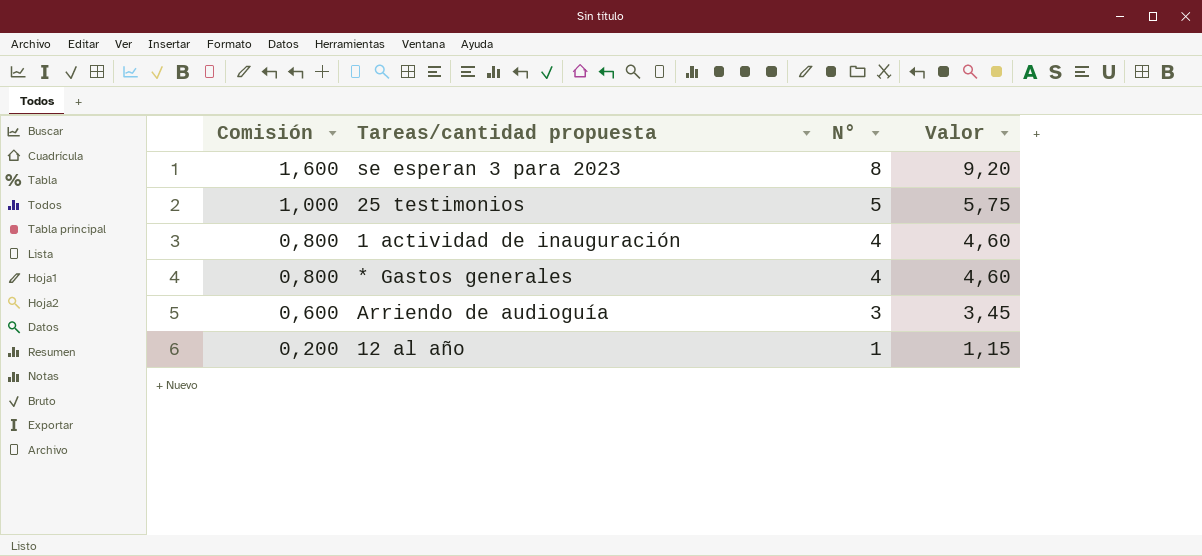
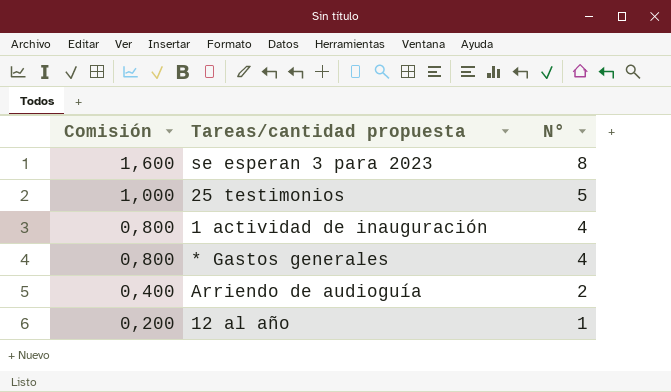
column Valor | formula: [N°] * 1,15 -> none
Arriendo de audioguía | Comisión: 0,600 -> 0,400
Arriendo de audioguía | N°: 3 -> 2

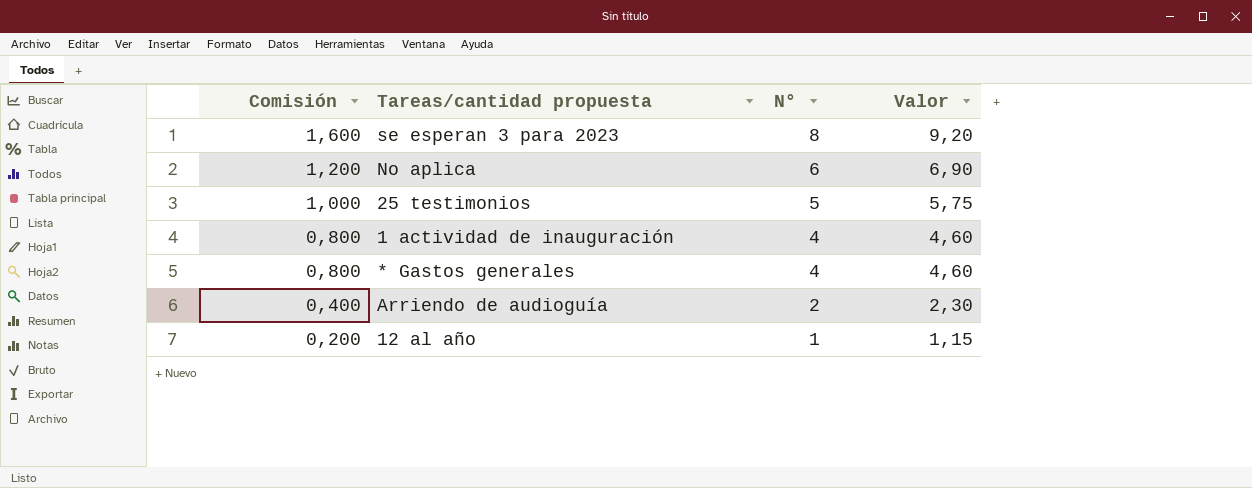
column Valor | formula: none -> [N°] * 1,15
row No aplica: none -> 1,200 | 6 | 6,90

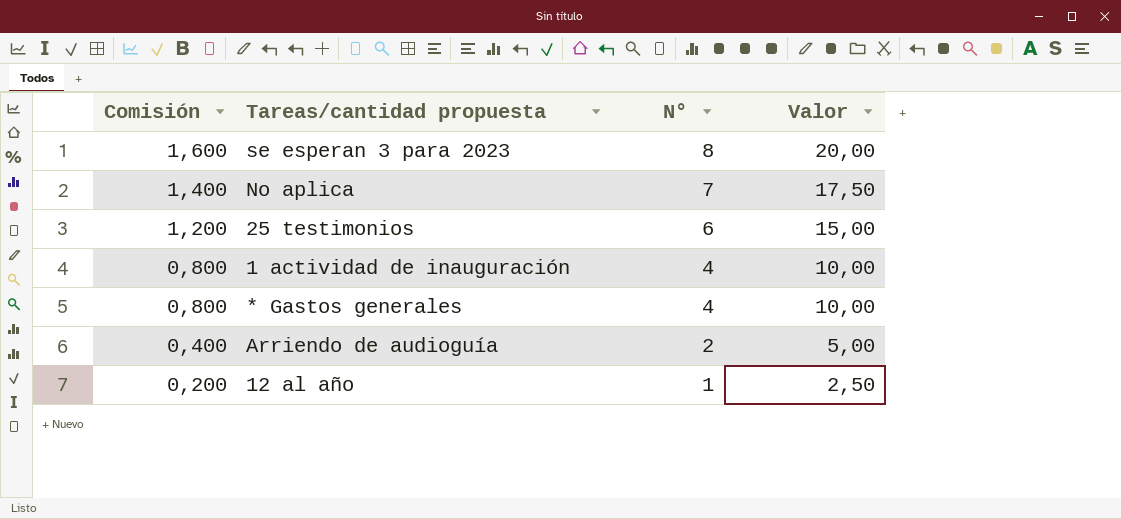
column Valor | formula: [N°] * 1,15 -> [N°] * 2,5
No aplica | Comisión: 1,200 -> 1,400
No aplica | N°: 6 -> 7
25 testimonios | Comisión: 1,000 -> 1,200
25 testimonios | N°: 5 -> 6

